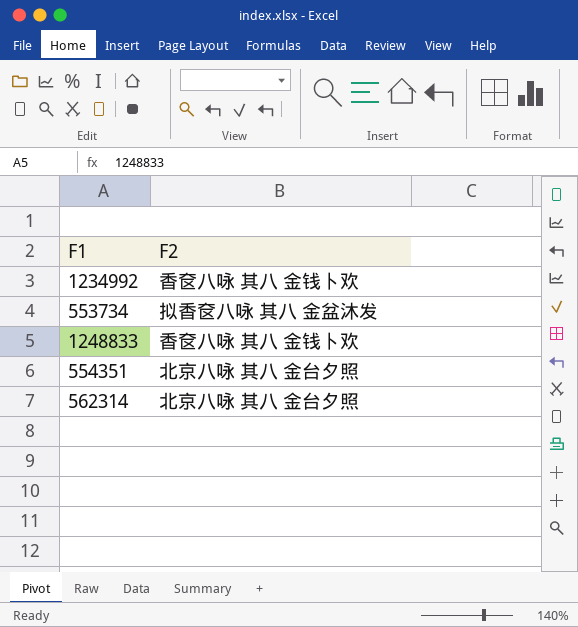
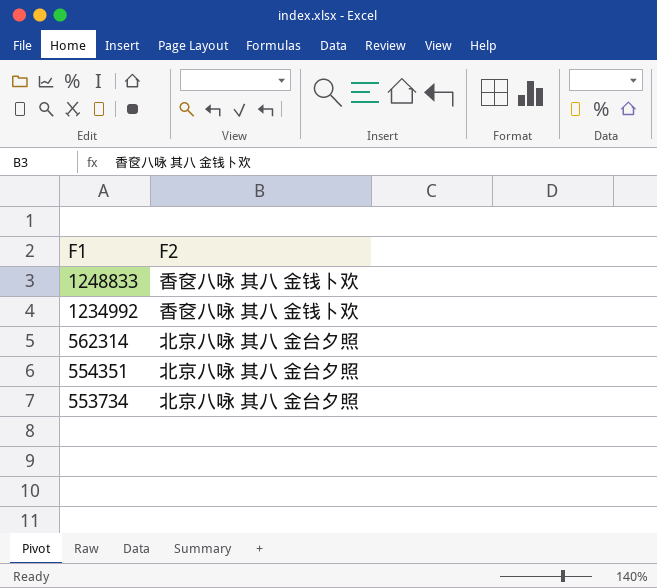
row order: none -> F1 descending
553734 | F2: 拟香奁八咏 其八 金盆沐发 -> 北京八咏 其八 金台夕照

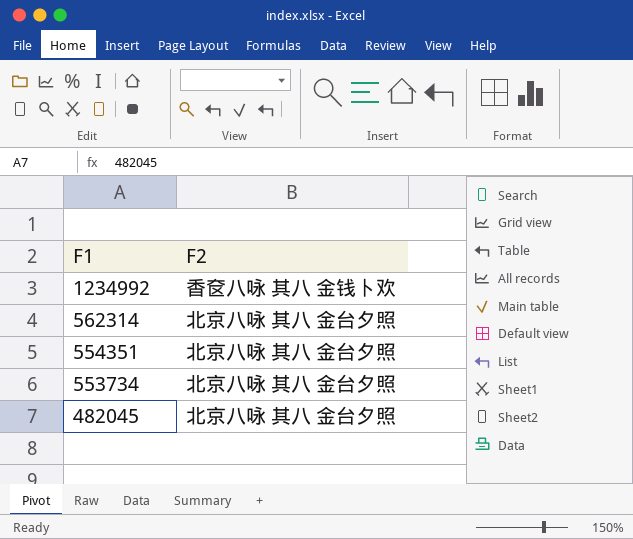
row 1248833: 香奁八咏 其八 金钱卜欢 -> none
row 482045: none -> 北京八咏 其八 金台夕照

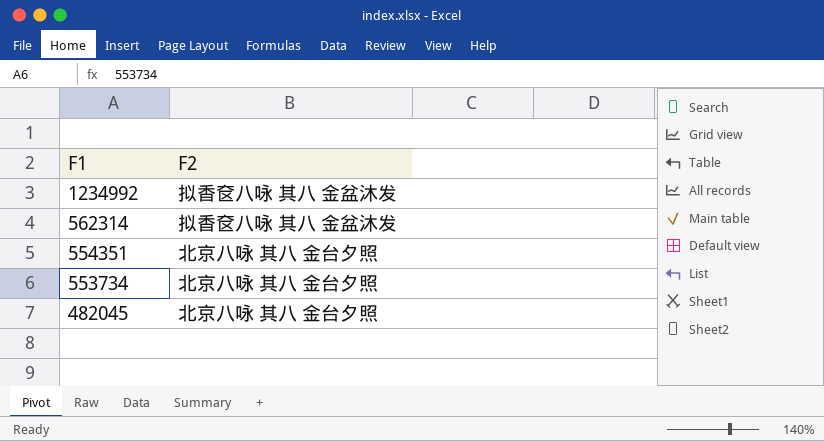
1234992 | F2: 香奁八咏 其八 金钱卜欢 -> 拟香奁八咏 其八 金盆沐发
562314 | F2: 北京八咏 其八 金台夕照 -> 拟香奁八咏 其八 金盆沐发

